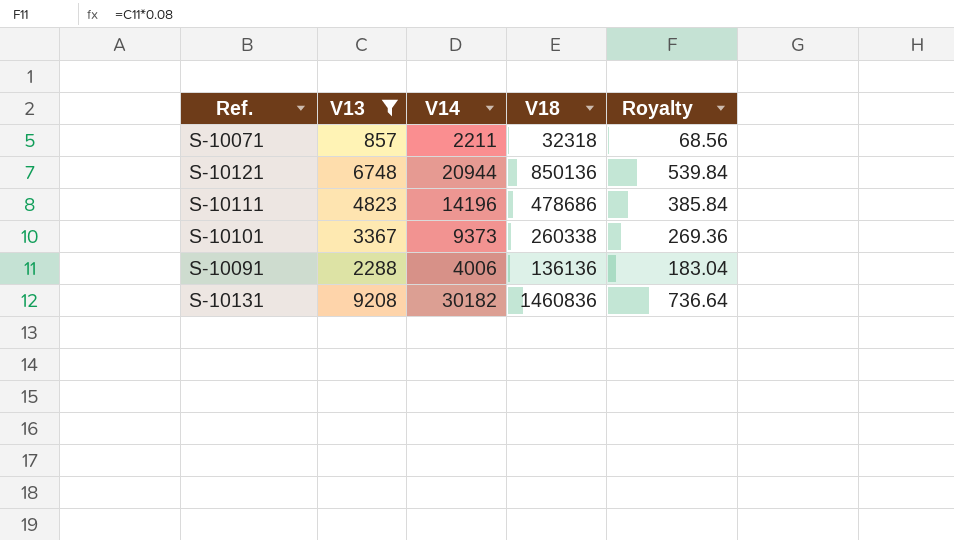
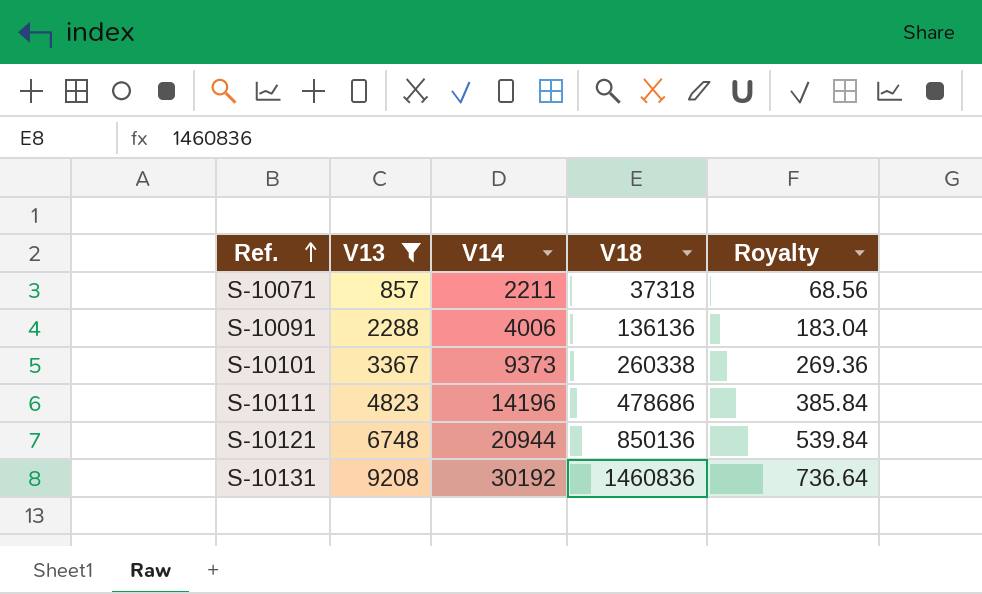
row order: none -> Ref. ascending
S-10071 | V18: 32318 -> 37318
S-10131 | V14: 30182 -> 30192

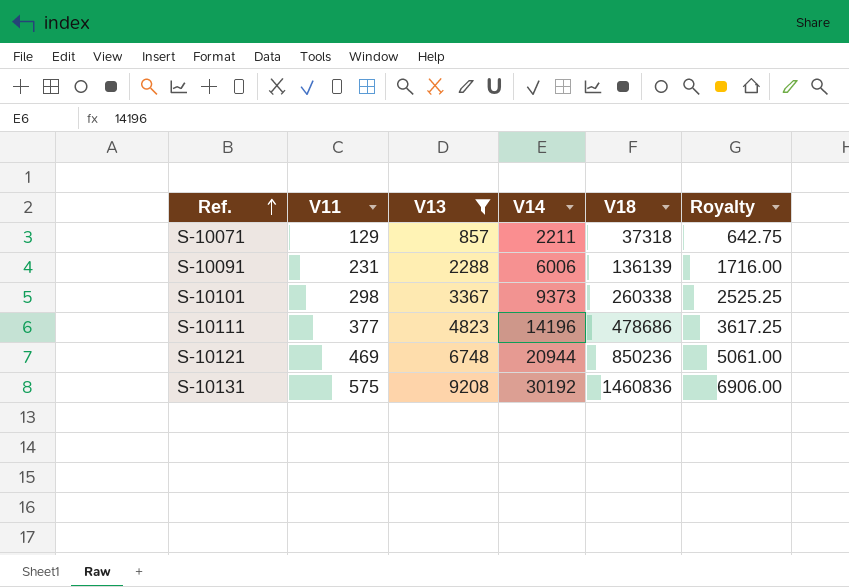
column V11 | position: none -> 2
column Royalty | formula: [V13] * 0.08 -> [V13] * 0.75
S-10091 | V14: 4006 -> 6006
S-10091 | V18: 136136 -> 136139
S-10121 | V18: 850136 -> 850236

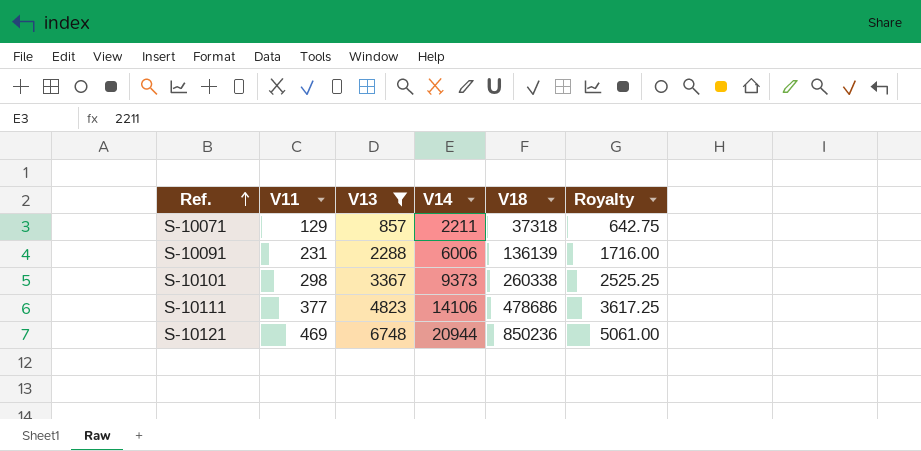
row S-10131: 575 | 9208 | 30192 | 1460836 | 6906.00 -> none
S-10111 | V14: 14196 -> 14106

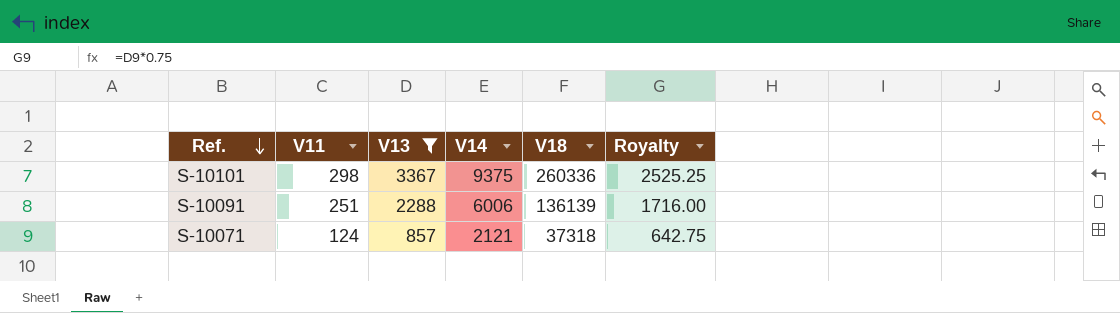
row order: Ref. ascending -> Ref. descending
row S-10111: 377 | 4823 | 14106 | 478686 | 3617.25 -> none
row S-10121: 469 | 6748 | 20944 | 850236 | 5061.00 -> none
S-10101 | V14: 9373 -> 9375
S-10101 | V18: 260338 -> 260336
S-10091 | V11: 231 -> 251
S-10071 | V11: 129 -> 124
S-10071 | V14: 2211 -> 2121

